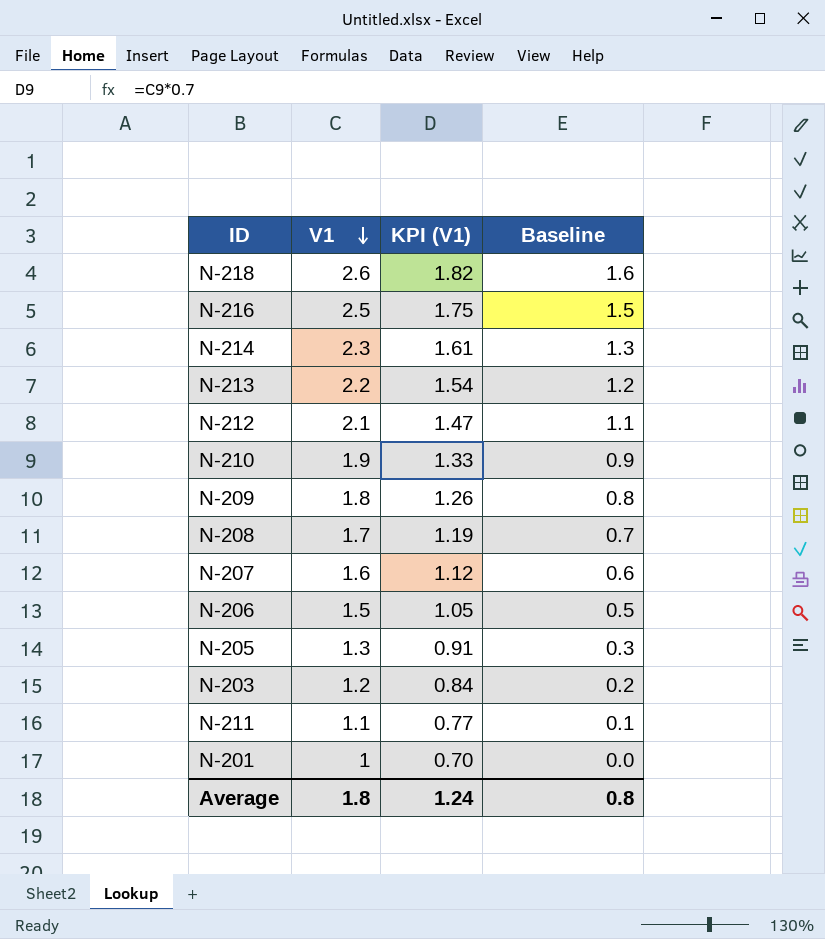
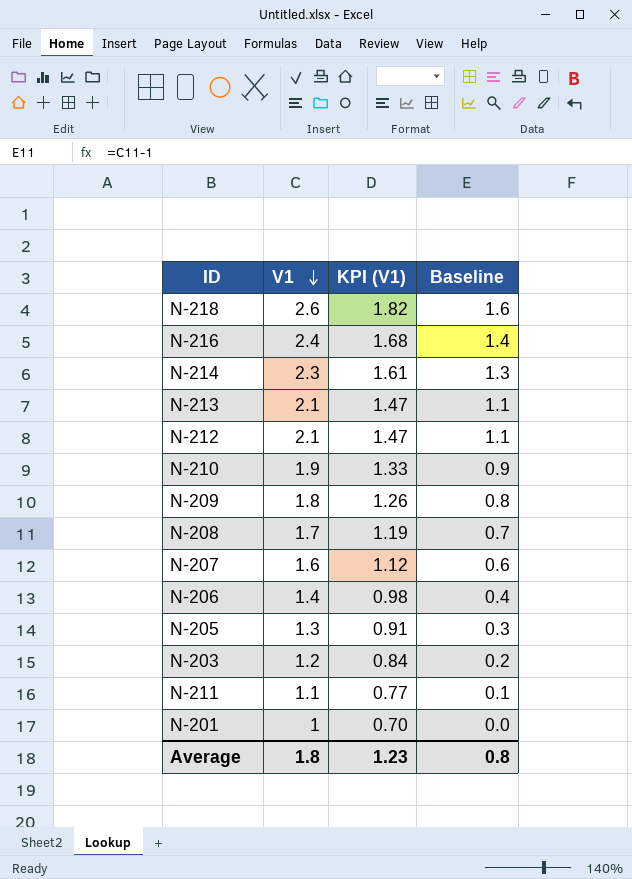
N-216 | V1: 2.5 -> 2.4
N-216 | KPI (V1): 1.75 -> 1.68
N-216 | Baseline: 1.5 -> 1.4
N-213 | V1: 2.2 -> 2.1
N-213 | KPI (V1): 1.54 -> 1.47
N-213 | Baseline: 1.2 -> 1.1
N-206 | V1: 1.5 -> 1.4
N-206 | KPI (V1): 1.05 -> 0.98
N-206 | Baseline: 0.5 -> 0.4
Average | KPI (V1): 1.24 -> 1.23

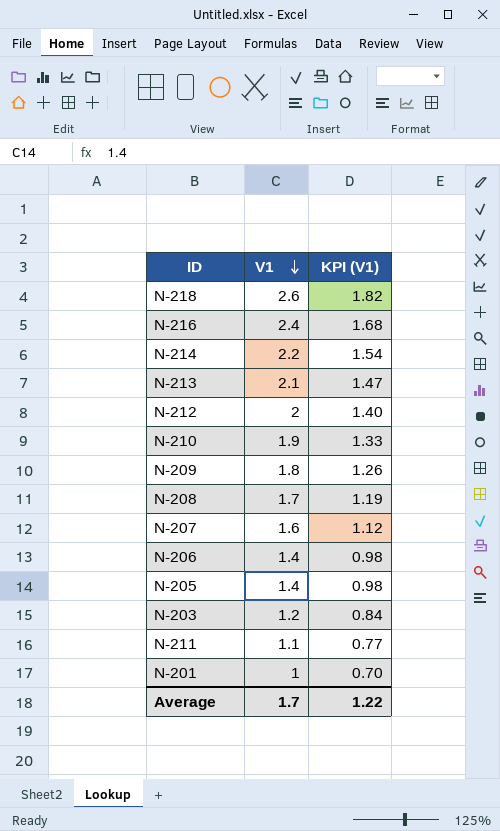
column Baseline | formula: [V1] - 1 -> none
N-214 | V1: 2.3 -> 2.2
N-214 | KPI (V1): 1.61 -> 1.54
N-212 | V1: 2.1 -> 2
N-212 | KPI (V1): 1.47 -> 1.40
N-205 | V1: 1.3 -> 1.4
N-205 | KPI (V1): 0.91 -> 0.98
Average | V1: 1.8 -> 1.7
Average | KPI (V1): 1.23 -> 1.22

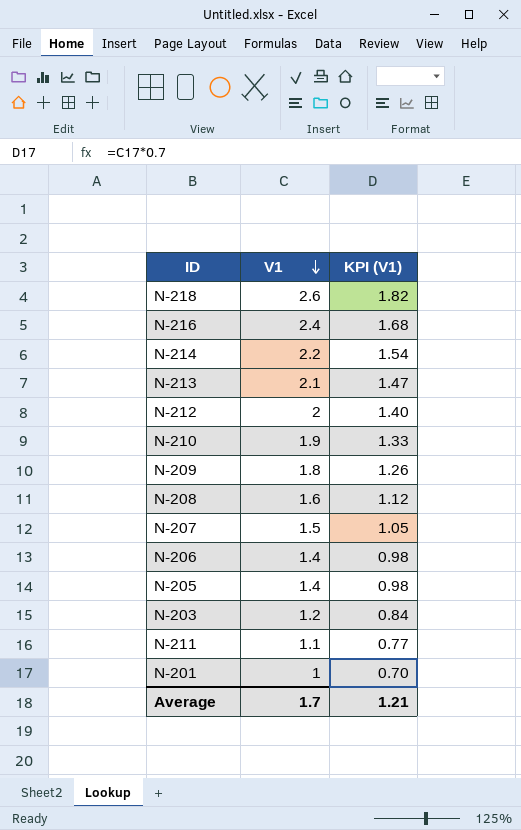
N-208 | V1: 1.7 -> 1.6
N-208 | KPI (V1): 1.19 -> 1.12
N-207 | V1: 1.6 -> 1.5
N-207 | KPI (V1): 1.12 -> 1.05
Average | KPI (V1): 1.22 -> 1.21

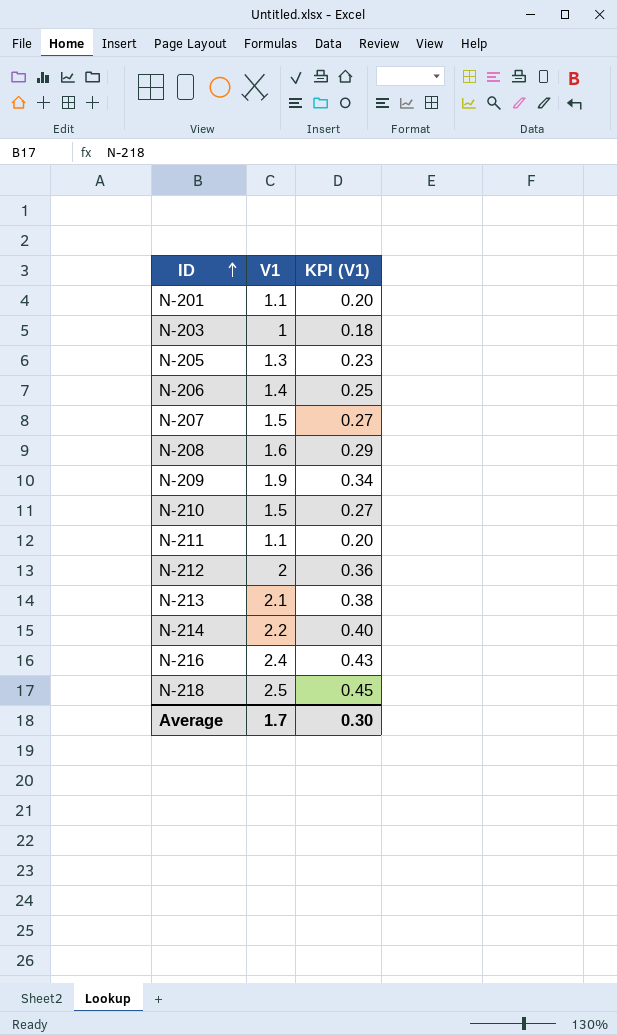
row order: V1 descending -> ID ascending
column KPI (V1) | formula: [V1] * 0.7 -> [V1] * 0.18
N-201 | V1: 1 -> 1.1
N-203 | V1: 1.2 -> 1
N-205 | V1: 1.4 -> 1.3
N-209 | V1: 1.8 -> 1.9
N-210 | V1: 1.9 -> 1.5
N-218 | V1: 2.6 -> 2.5
Average | KPI (V1): 1.21 -> 0.30

